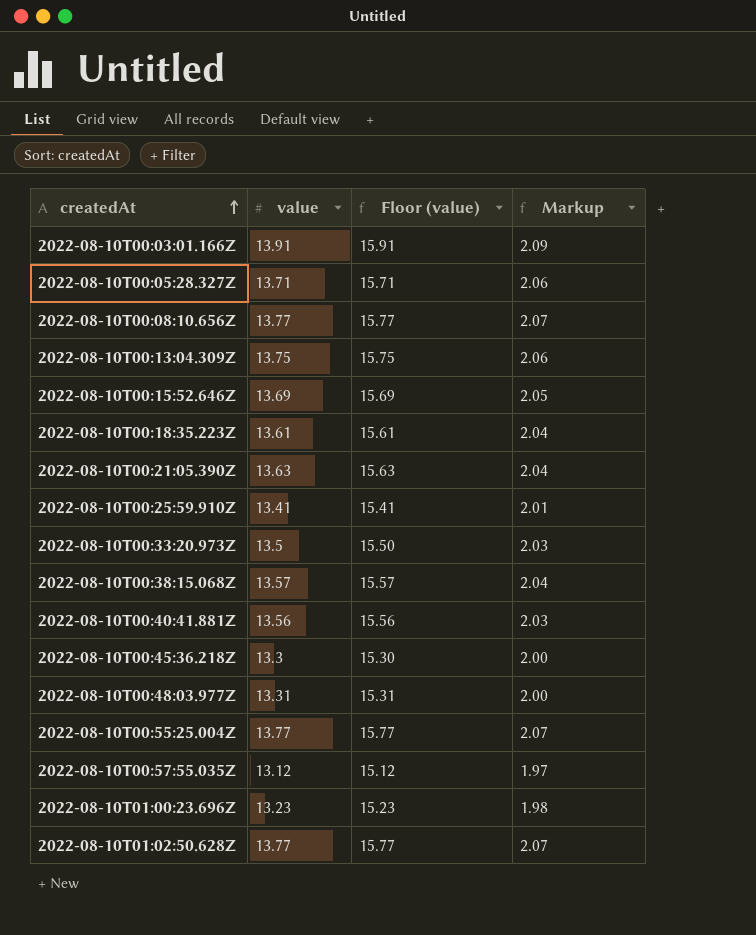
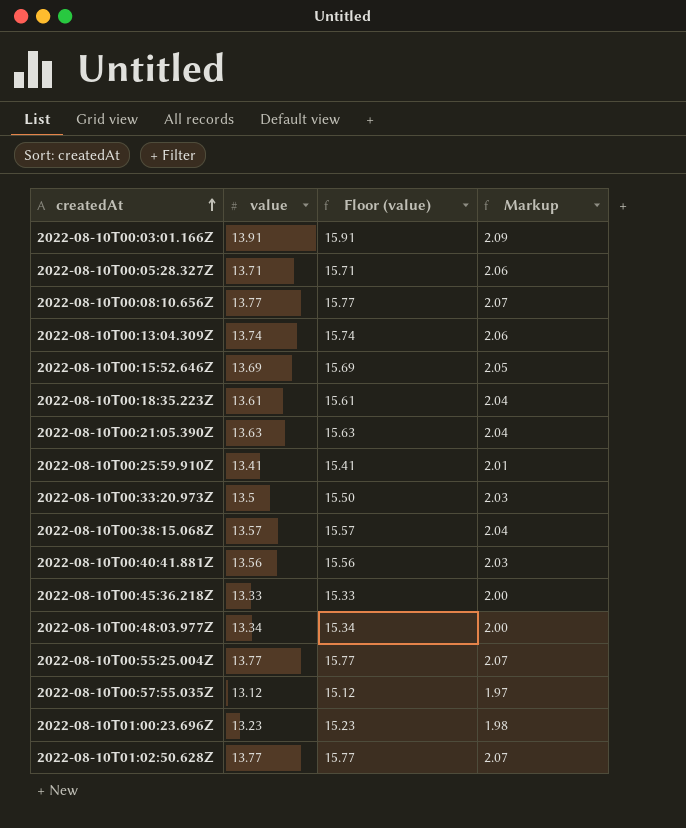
2022-08-10T00:13:04.309Z | value: 13.75 -> 13.74
2022-08-10T00:13:04.309Z | Floor (value): 15.75 -> 15.74
2022-08-10T00:45:36.218Z | value: 13.3 -> 13.33
2022-08-10T00:45:36.218Z | Floor (value): 15.30 -> 15.33
2022-08-10T00:48:03.977Z | value: 13.31 -> 13.34
2022-08-10T00:48:03.977Z | Floor (value): 15.31 -> 15.34

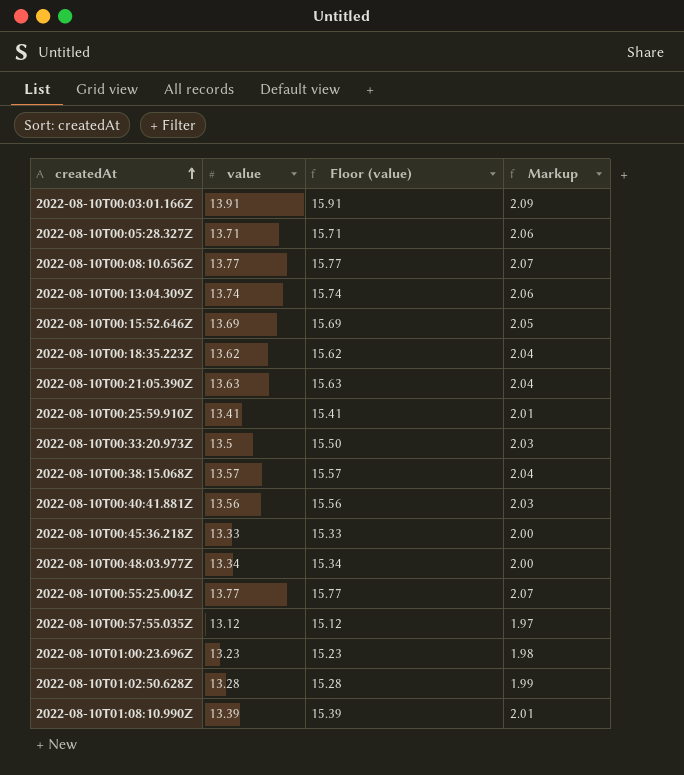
2022-08-10T00:18:35.223Z | value: 13.61 -> 13.62
2022-08-10T00:18:35.223Z | Floor (value): 15.61 -> 15.62
2022-08-10T01:02:50.628Z | value: 13.77 -> 13.28
2022-08-10T01:02:50.628Z | Floor (value): 15.77 -> 15.28
2022-08-10T01:02:50.628Z | Markup: 2.07 -> 1.99
row 2022-08-10T01:08:10.990Z: none -> 13.39 | 15.39 | 2.01

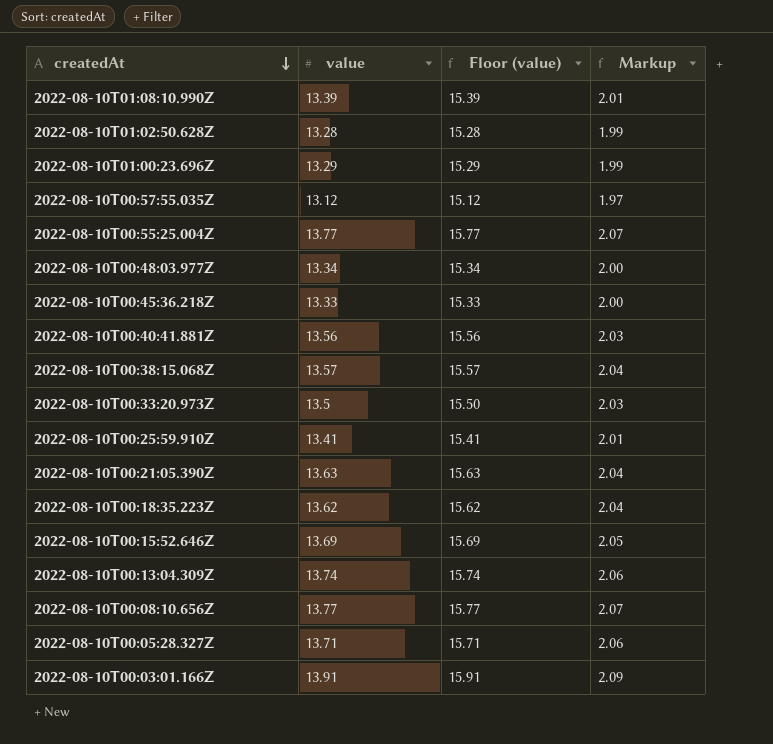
row order: createdAt ascending -> createdAt descending
2022-08-10T01:00:23.696Z | value: 13.23 -> 13.29
2022-08-10T01:00:23.696Z | Floor (value): 15.23 -> 15.29
2022-08-10T01:00:23.696Z | Markup: 1.98 -> 1.99

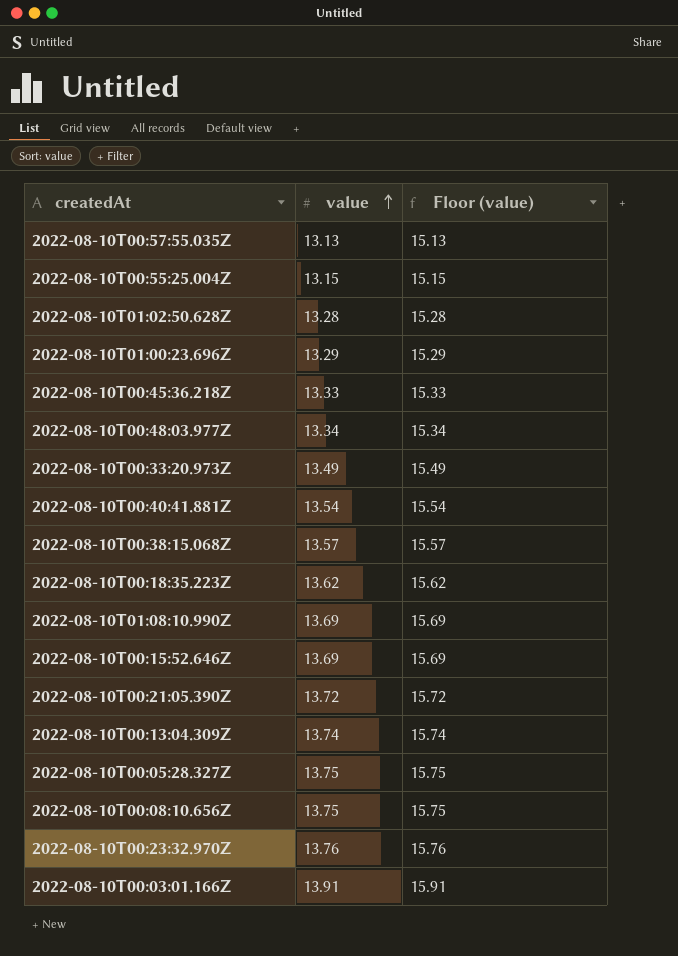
row order: createdAt descending -> value ascending
column Markup | formula: [value] * 0.15 -> none
row 2022-08-10T00:25:59.910Z: 13.41 | 15.41 | 2.01 -> none
2022-08-10T00:57:55.035Z | value: 13.12 -> 13.13
2022-08-10T00:57:55.035Z | Floor (value): 15.12 -> 15.13
2022-08-10T00:55:25.004Z | value: 13.77 -> 13.15
2022-08-10T00:55:25.004Z | Floor (value): 15.77 -> 15.15
2022-08-10T00:33:20.973Z | value: 13.5 -> 13.49
2022-08-10T00:33:20.973Z | Floor (value): 15.50 -> 15.49
2022-08-10T00:40:41.881Z | value: 13.56 -> 13.54
2022-08-10T00:40:41.881Z | Floor (value): 15.56 -> 15.54
2022-08-10T01:08:10.990Z | value: 13.39 -> 13.69
2022-08-10T01:08:10.990Z | Floor (value): 15.39 -> 15.69
2022-08-10T00:21:05.390Z | value: 13.63 -> 13.72
2022-08-10T00:21:05.390Z | Floor (value): 15.63 -> 15.72
2022-08-10T00:05:28.327Z | value: 13.71 -> 13.75
2022-08-10T00:05:28.327Z | Floor (value): 15.71 -> 15.75
2022-08-10T00:08:10.656Z | value: 13.77 -> 13.75
2022-08-10T00:08:10.656Z | Floor (value): 15.77 -> 15.75
row 2022-08-10T00:23:32.970Z: none -> 13.76 | 15.76

